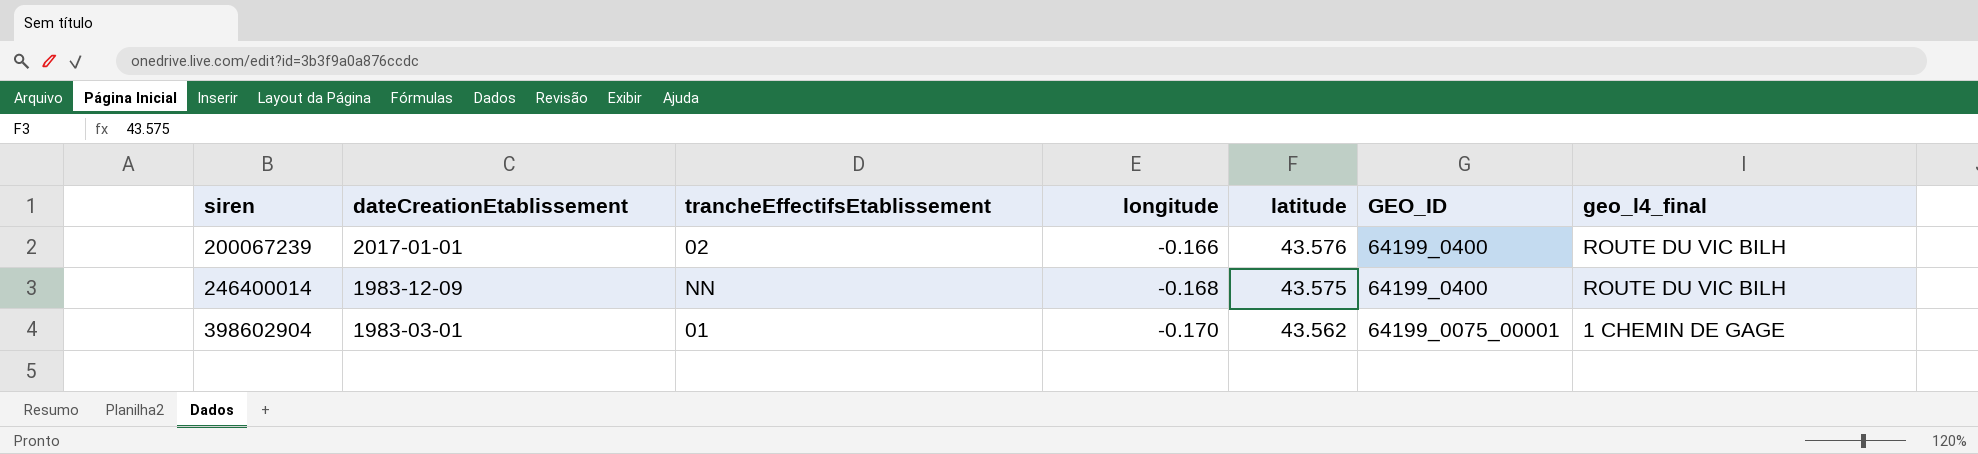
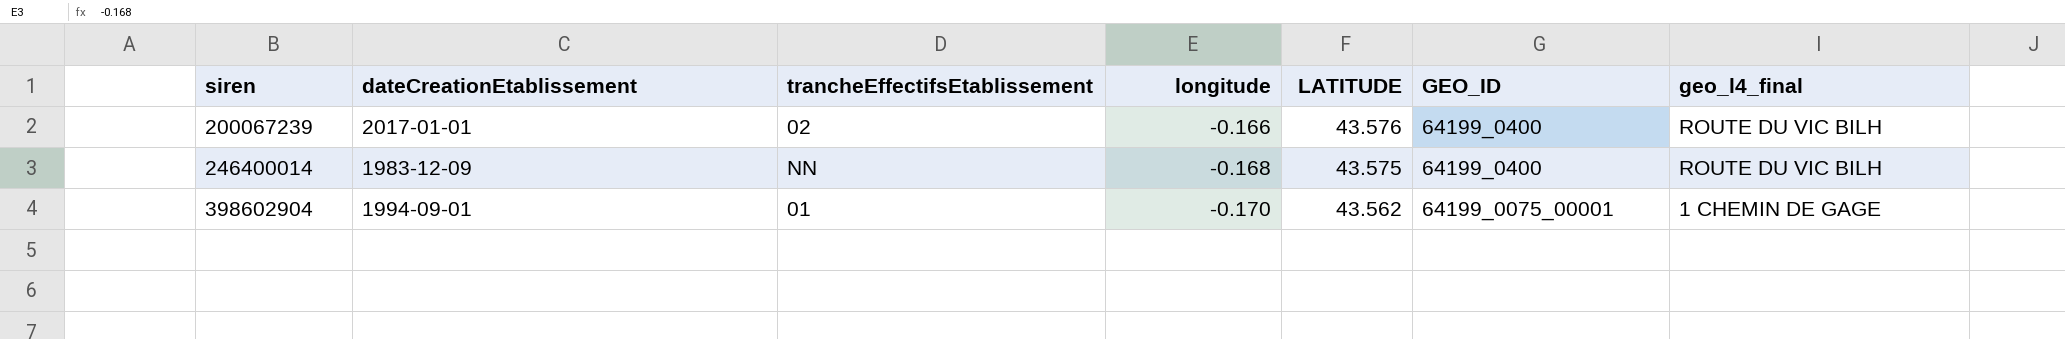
column name: latitude -> LATITUDE
398602904 | dateCreationEtablissement: 1983-03-01 -> 1994-09-01

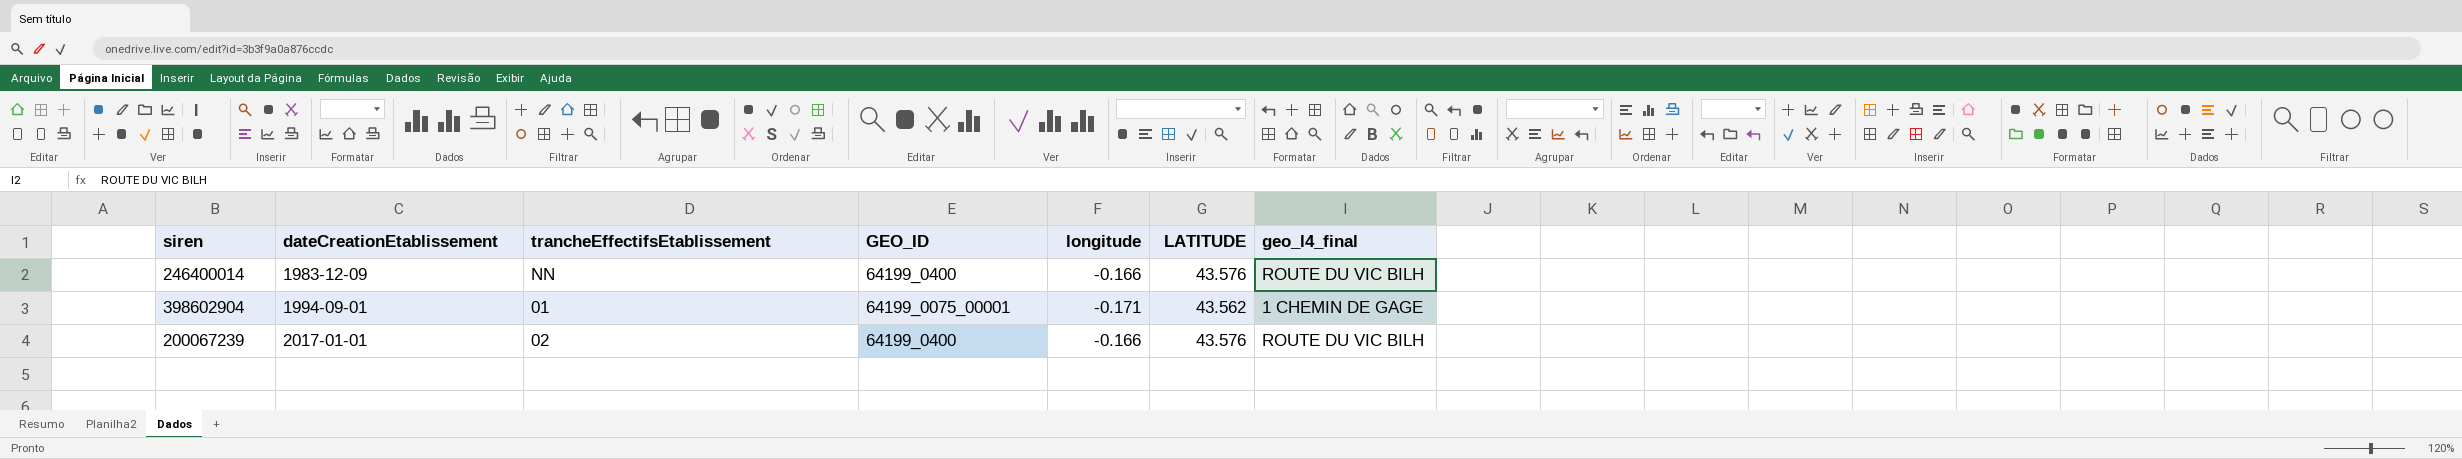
row order: siren ascending -> dateCreationEtablissement ascending
column GEO_ID | position: 6 -> 4
246400014 | longitude: -0.168 -> -0.166
246400014 | LATITUDE: 43.575 -> 43.576
398602904 | longitude: -0.170 -> -0.171

